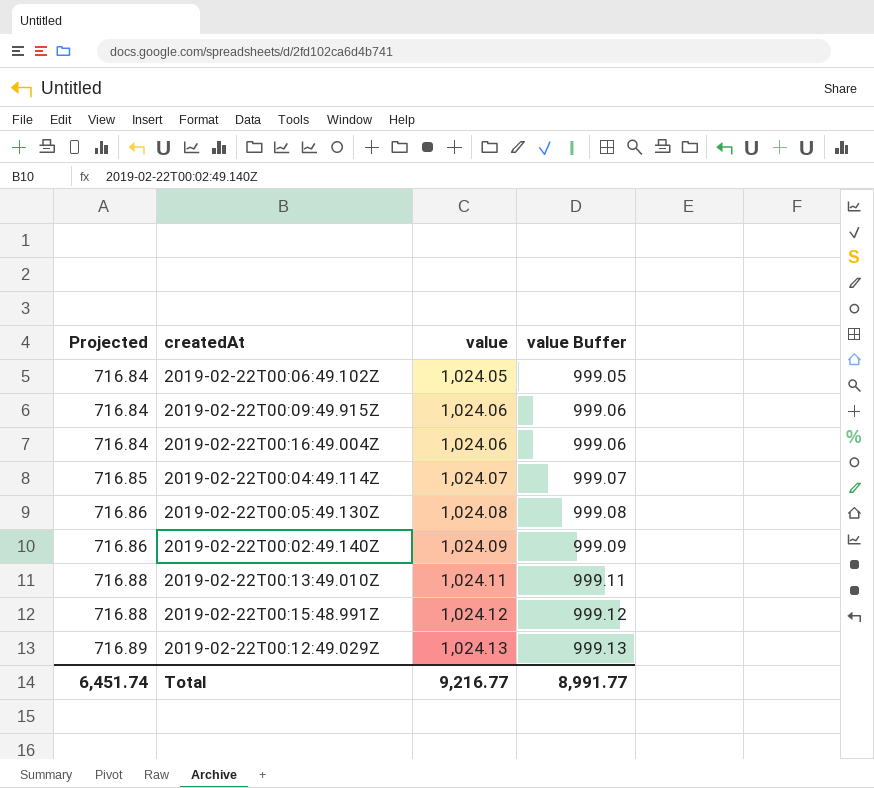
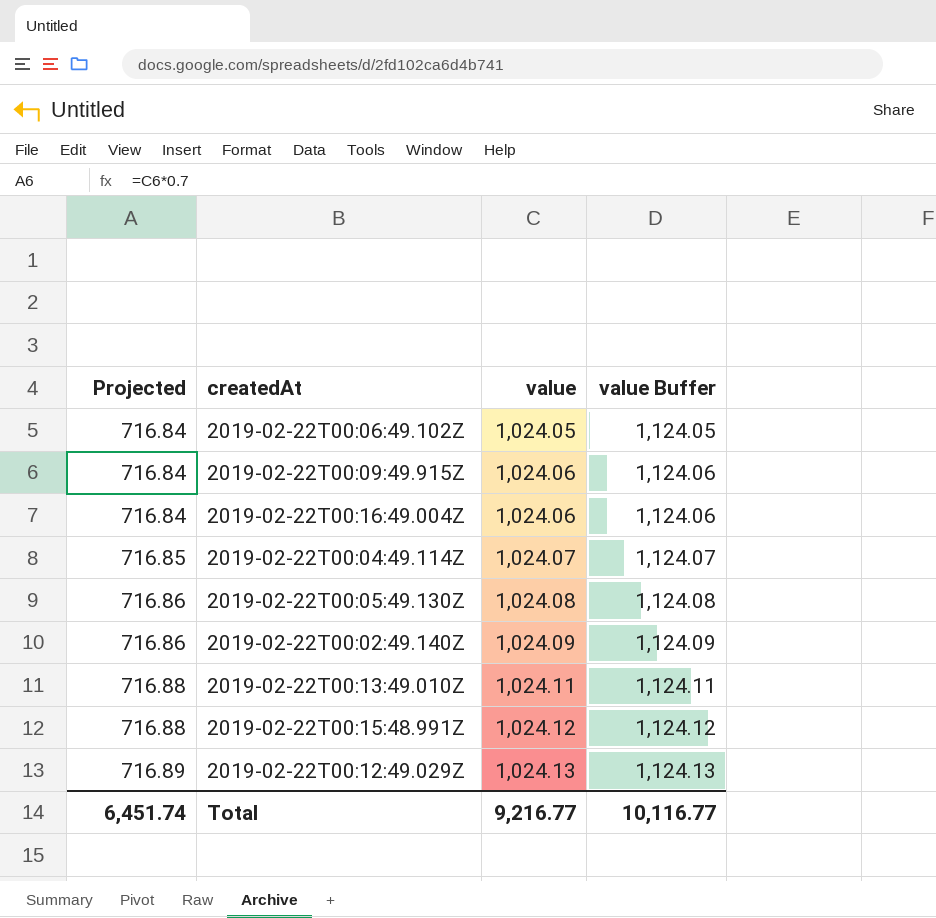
column value Buffer | formula: [value] - 25 -> [value] + 100
Total | value Buffer: 8,991.77 -> 10,116.77

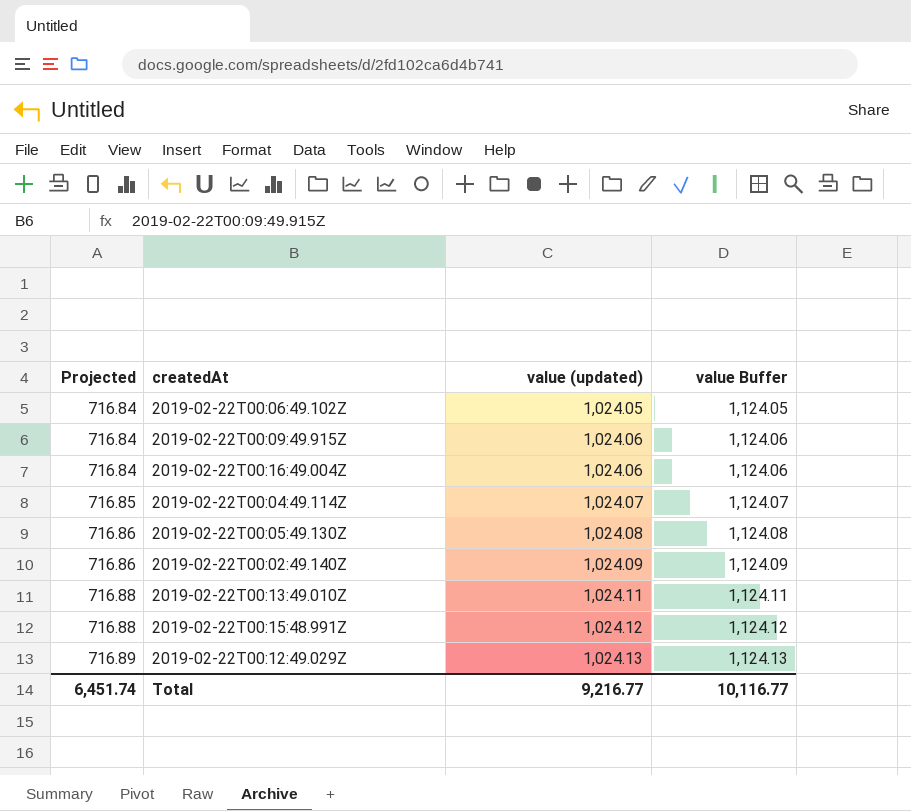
column name: value -> value (updated)

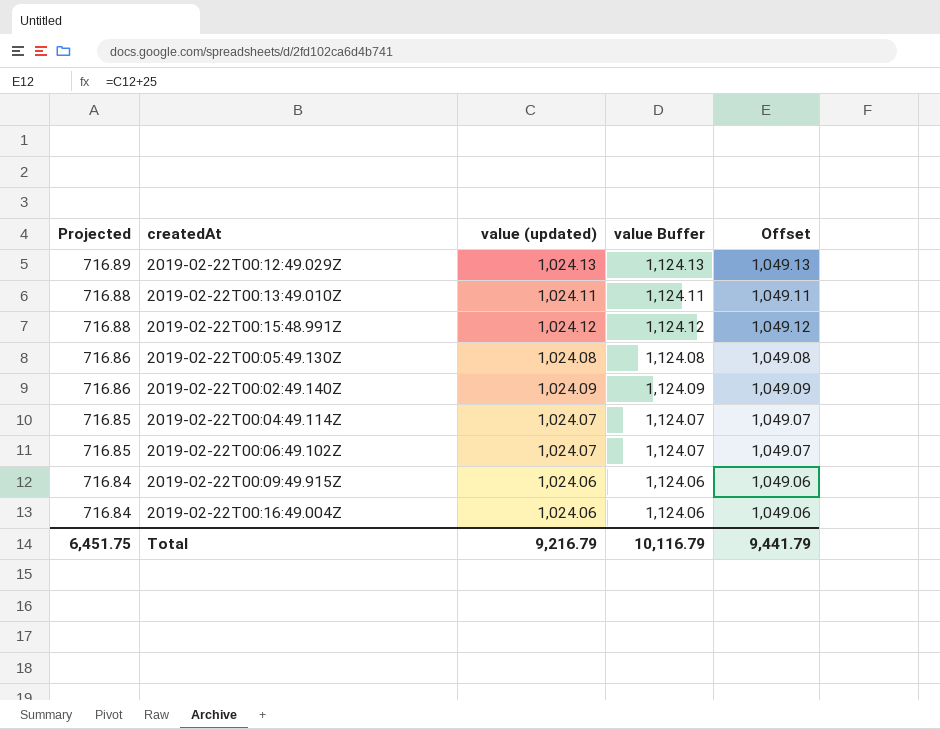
row order: Projected ascending -> Projected descending
column Offset | formula: none -> [value (updated)] + 25
2019-02-22T00:06:49.102Z | Projected: 716.84 -> 716.85
2019-02-22T00:06:49.102Z | value (updated): 1,024.05 -> 1,024.07
2019-02-22T00:06:49.102Z | value Buffer: 1,124.05 -> 1,124.07
Total | Projected: 6,451.74 -> 6,451.75
Total | value (updated): 9,216.77 -> 9,216.79
Total | value Buffer: 10,116.77 -> 10,116.79

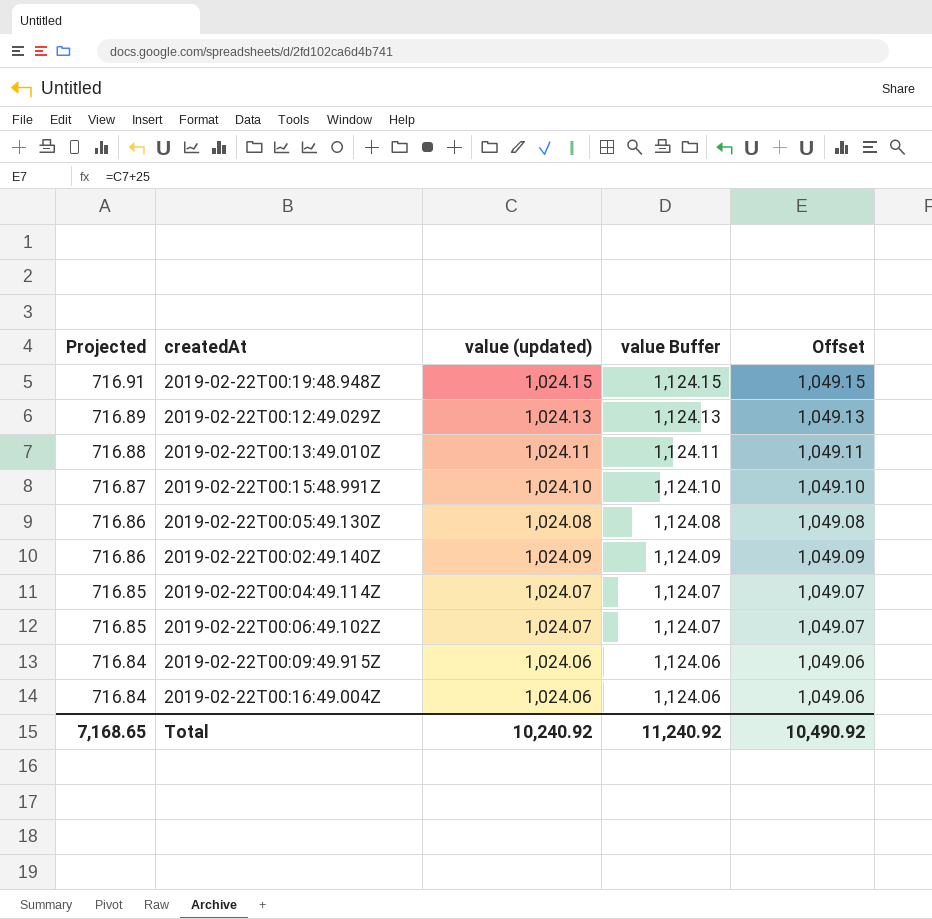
row 2019-02-22T00:19:48.948Z: none -> 716.91 | 1,024.15 | 1,124.15 | 1,049.15
2019-02-22T00:15:48.991Z | Projected: 716.88 -> 716.87
2019-02-22T00:15:48.991Z | value (updated): 1,024.12 -> 1,024.10
2019-02-22T00:15:48.991Z | value Buffer: 1,124.12 -> 1,124.10
2019-02-22T00:15:48.991Z | Offset: 1,049.12 -> 1,049.10
Total | Projected: 6,451.75 -> 7,168.65
Total | value (updated): 9,216.79 -> 10,240.92
Total | value Buffer: 10,116.79 -> 11,240.92
Total | Offset: 9,441.79 -> 10,490.92

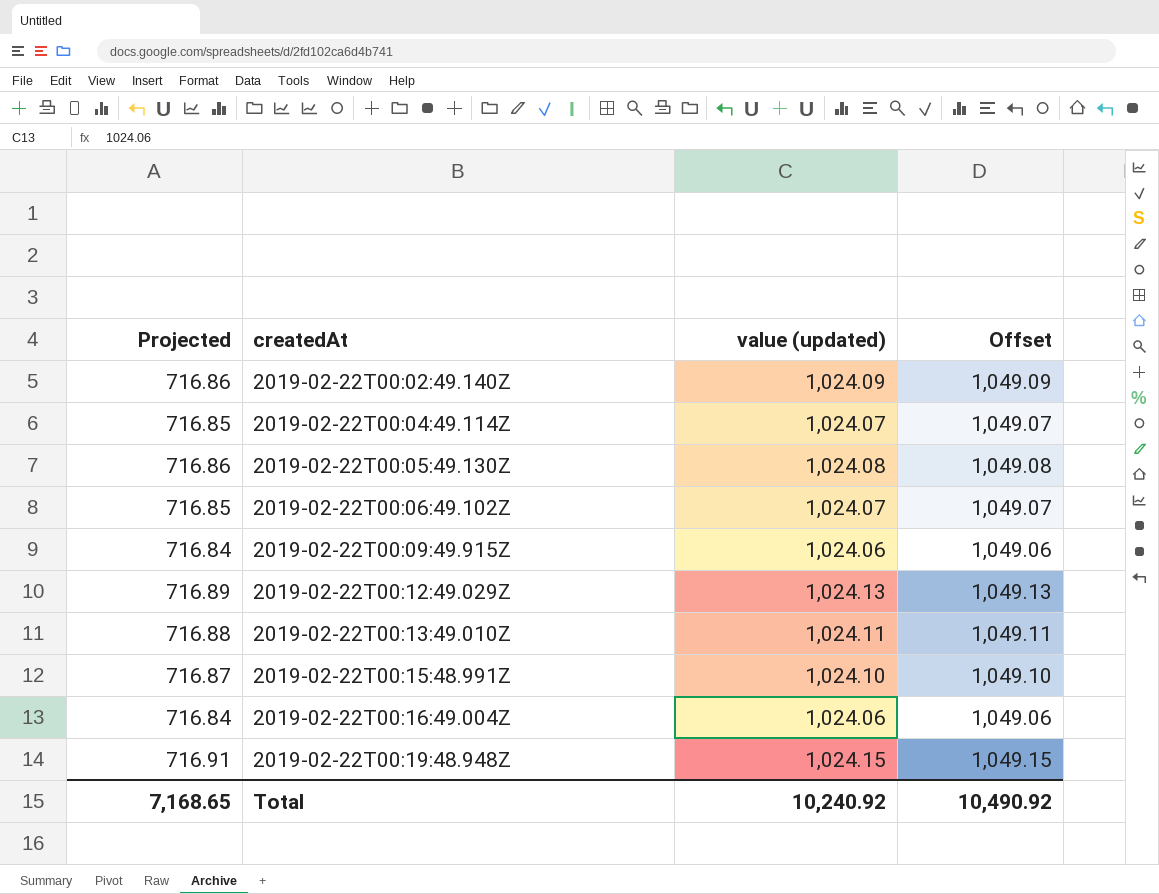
row order: Projected descending -> createdAt ascending
column value Buffer | formula: [value (updated)] + 100 -> none

